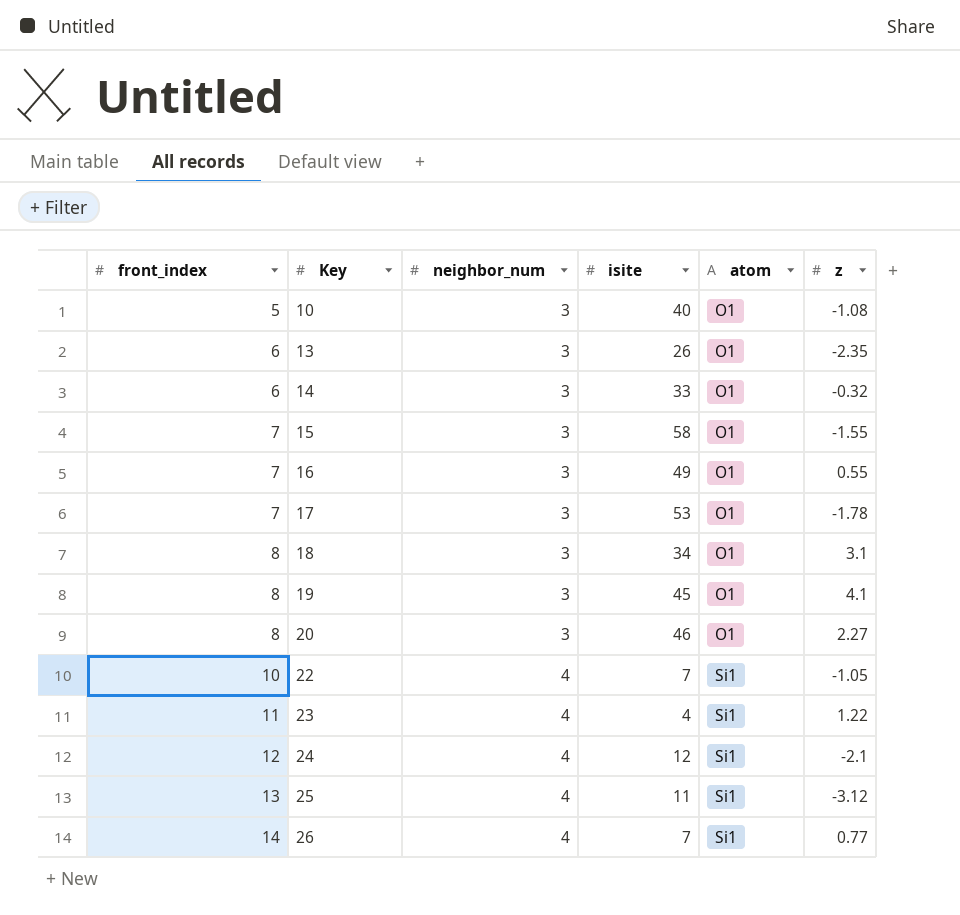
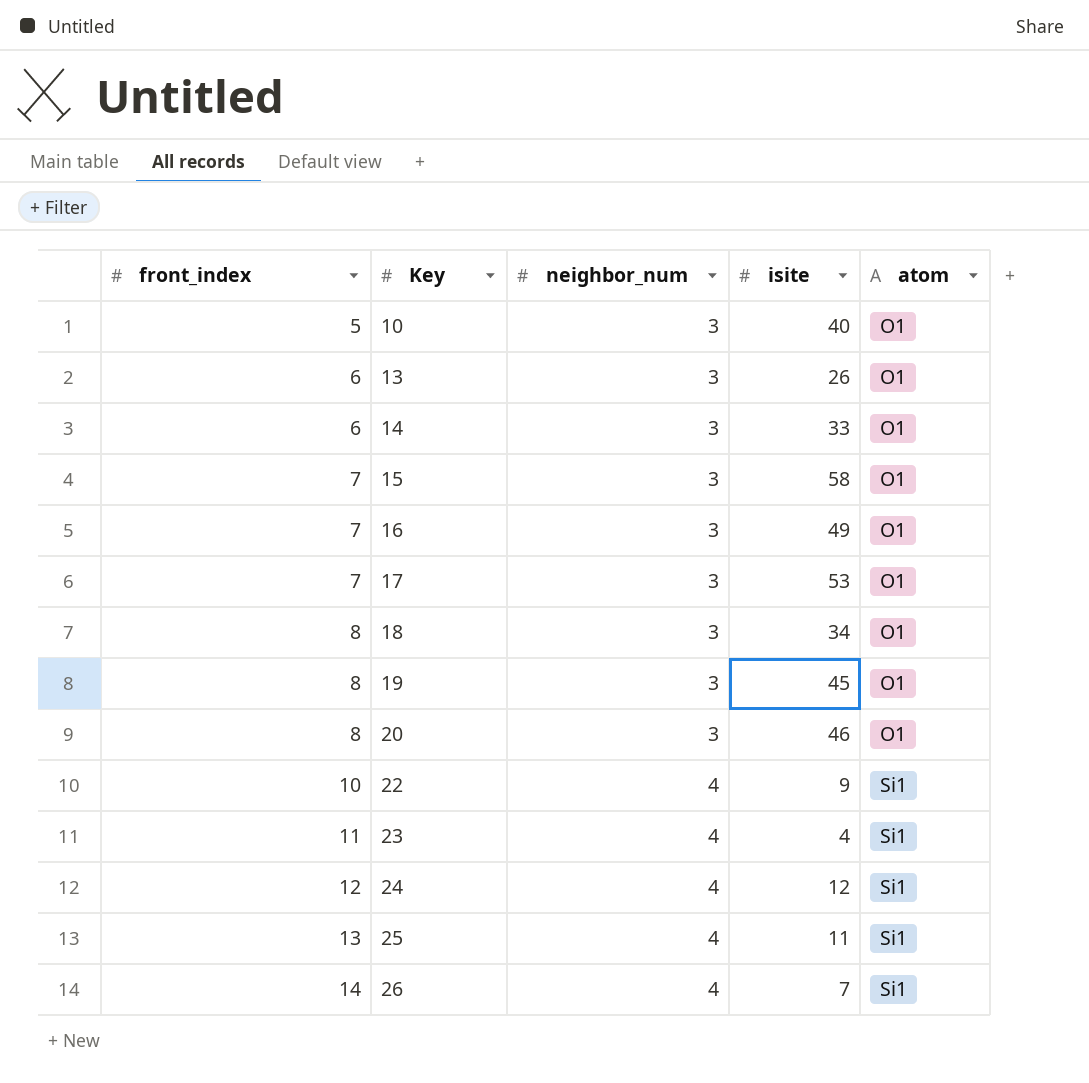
column z | position: 6 -> none
22 | isite: 7 -> 9

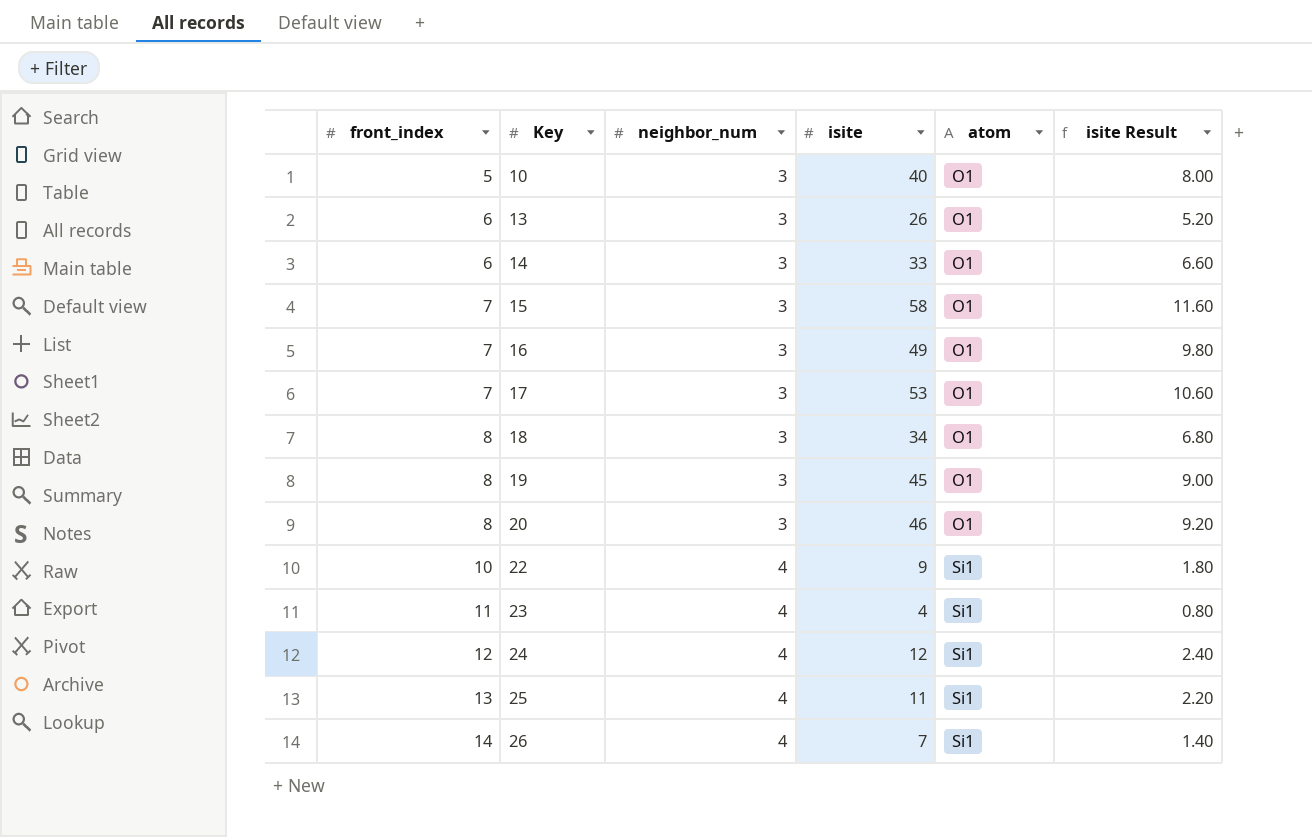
column isite Result | formula: none -> [isite] * 0.2

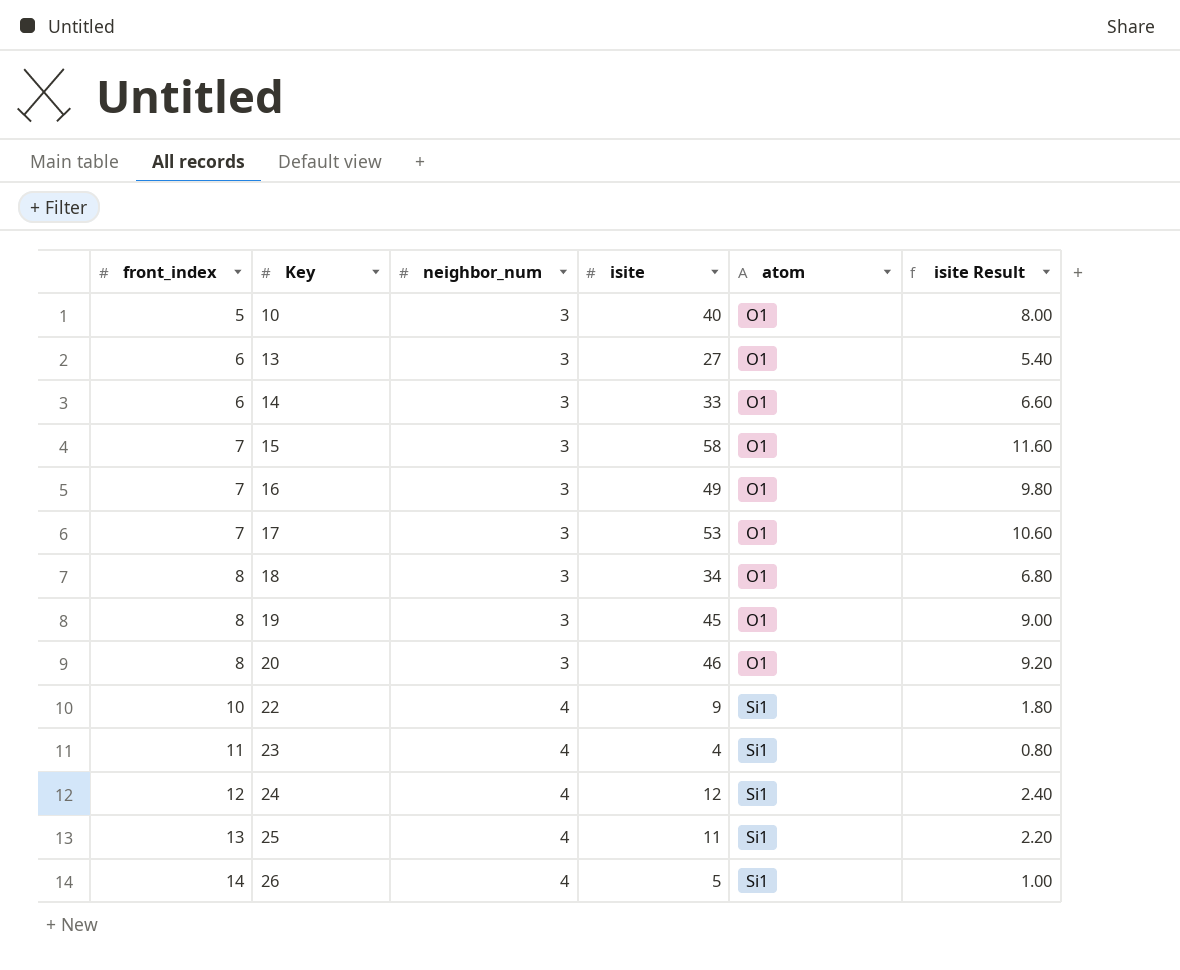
13 | isite: 26 -> 27
13 | isite Result: 5.20 -> 5.40
26 | isite: 7 -> 5
26 | isite Result: 1.40 -> 1.00

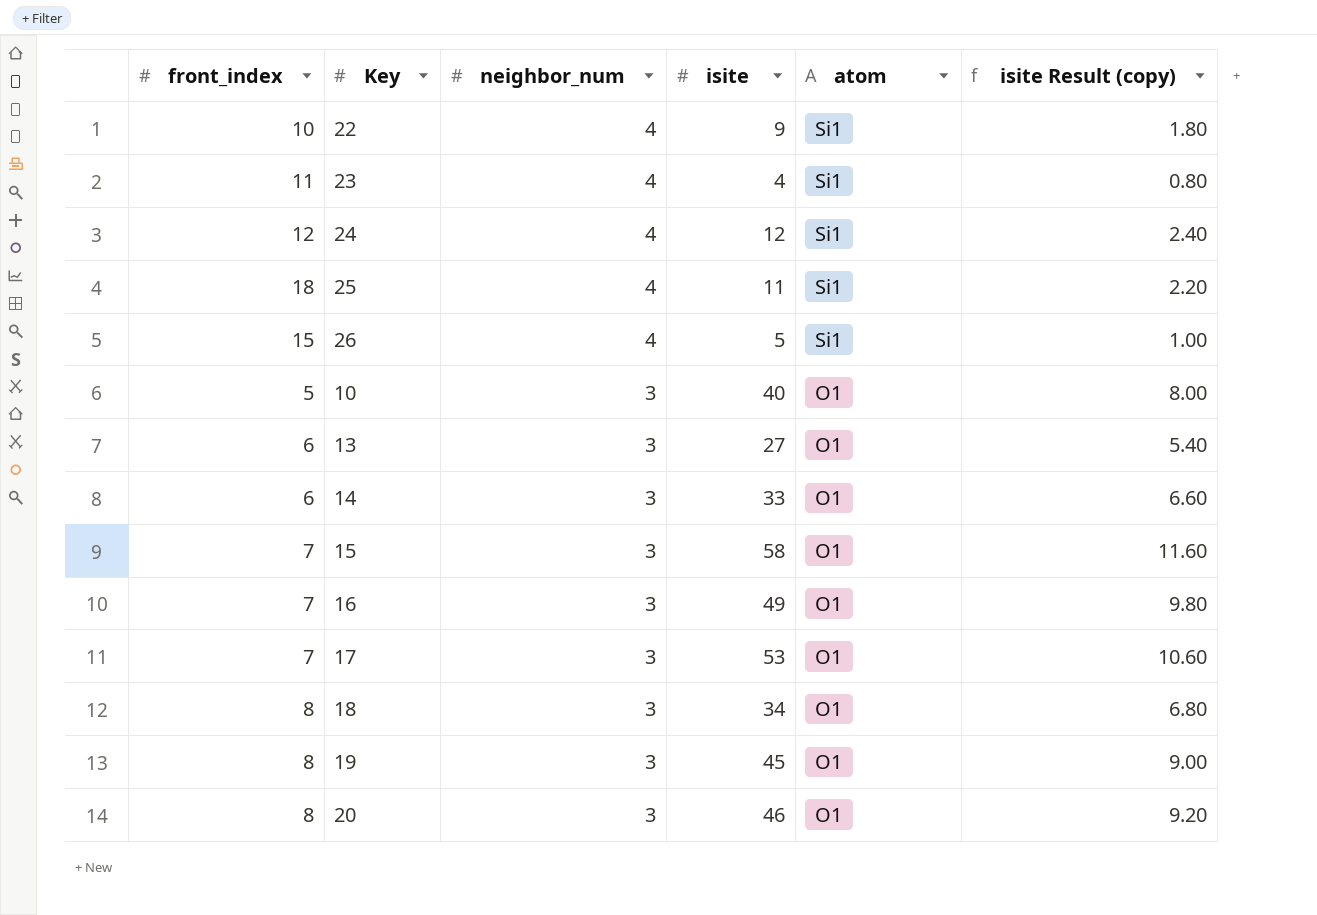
row order: front_index ascending -> neighbor_num descending
column name: isite Result -> isite Result (copy)
25 | front_index: 13 -> 18
26 | front_index: 14 -> 15

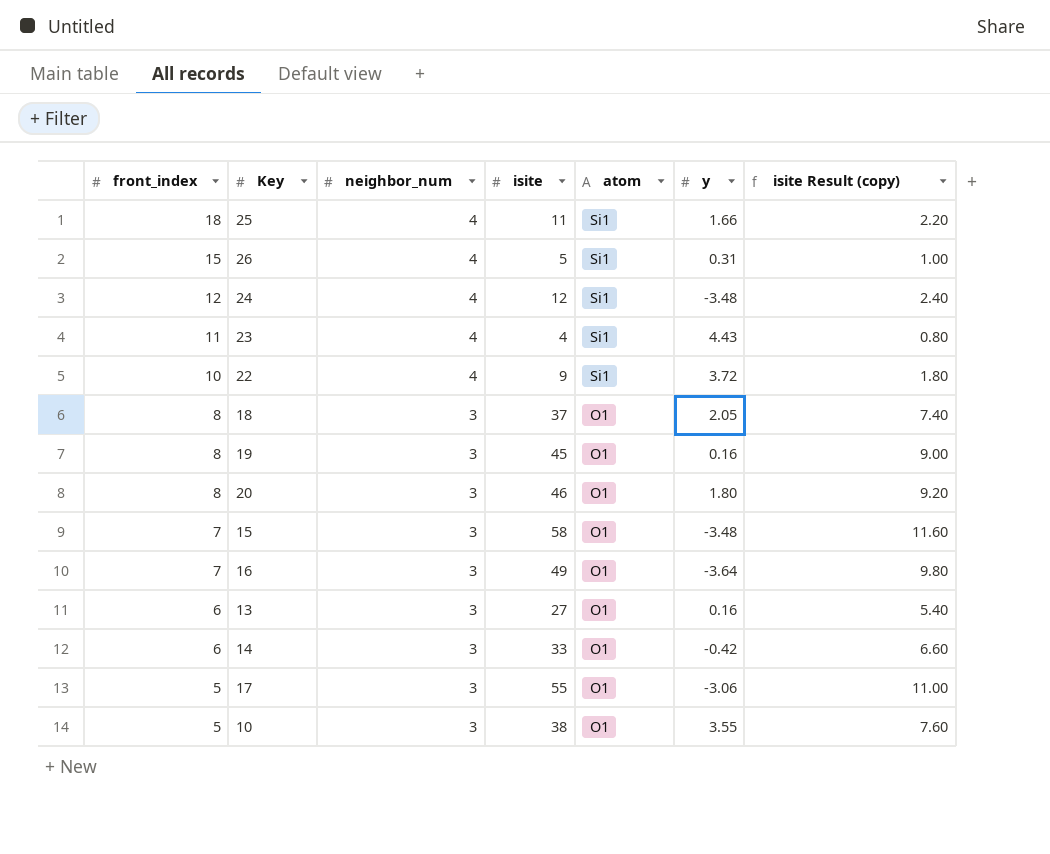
row order: neighbor_num descending -> front_index descending
column y | position: none -> 6
18 | isite: 34 -> 37
18 | isite Result (copy): 6.80 -> 7.40
17 | front_index: 7 -> 5
17 | isite: 53 -> 55
17 | isite Result (copy): 10.60 -> 11.00
10 | isite: 40 -> 38
10 | isite Result (copy): 8.00 -> 7.60

